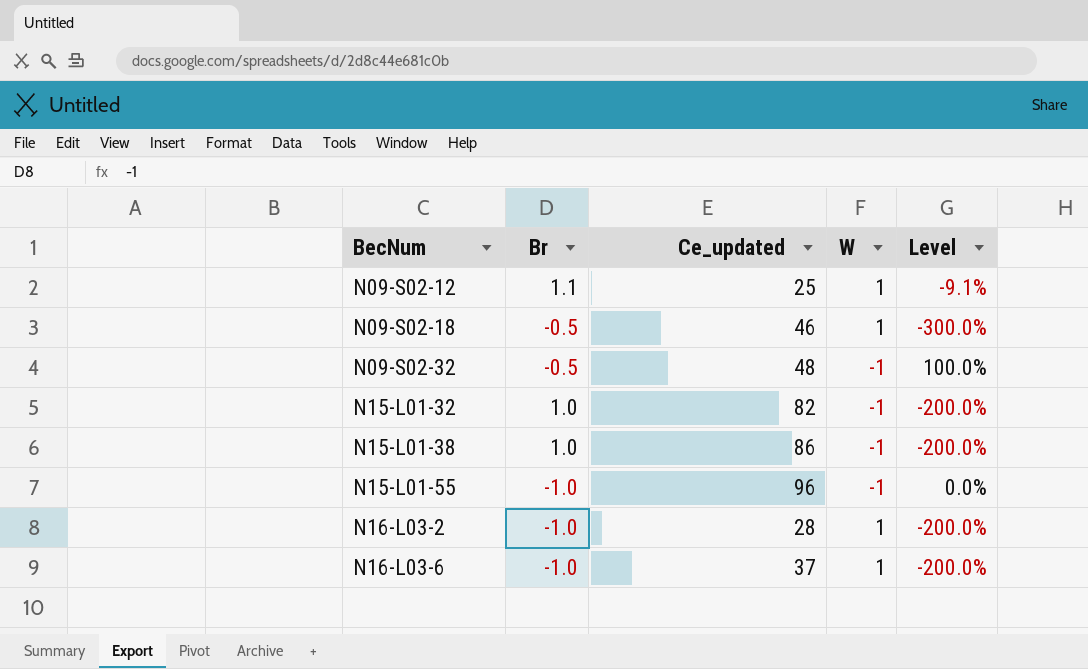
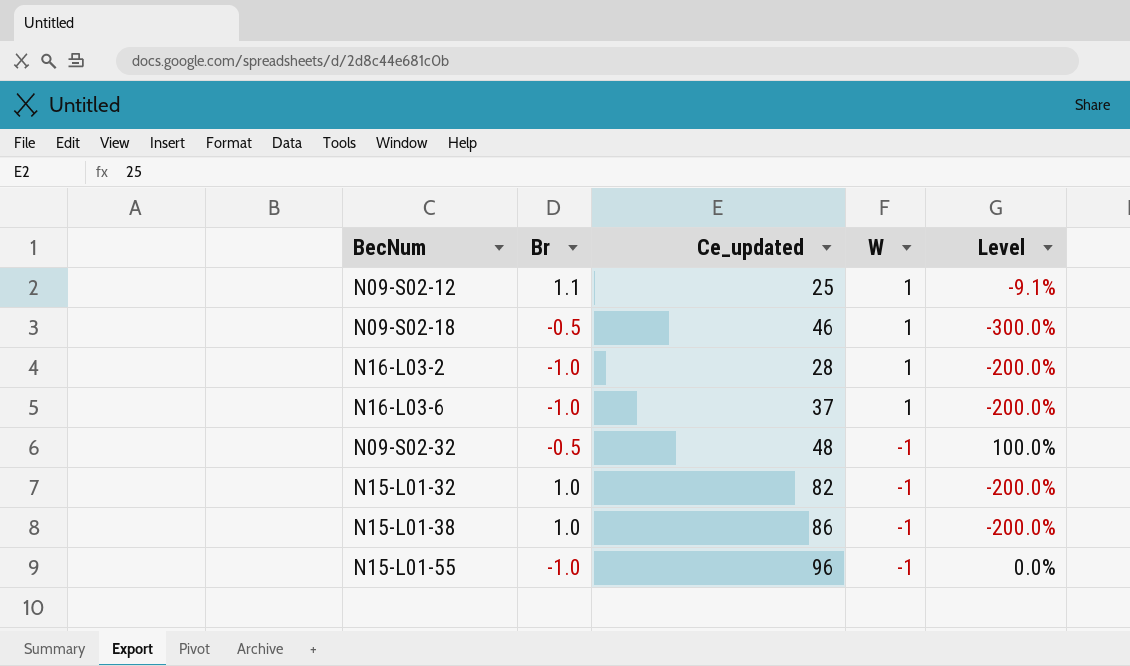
row order: BecNum ascending -> W descending

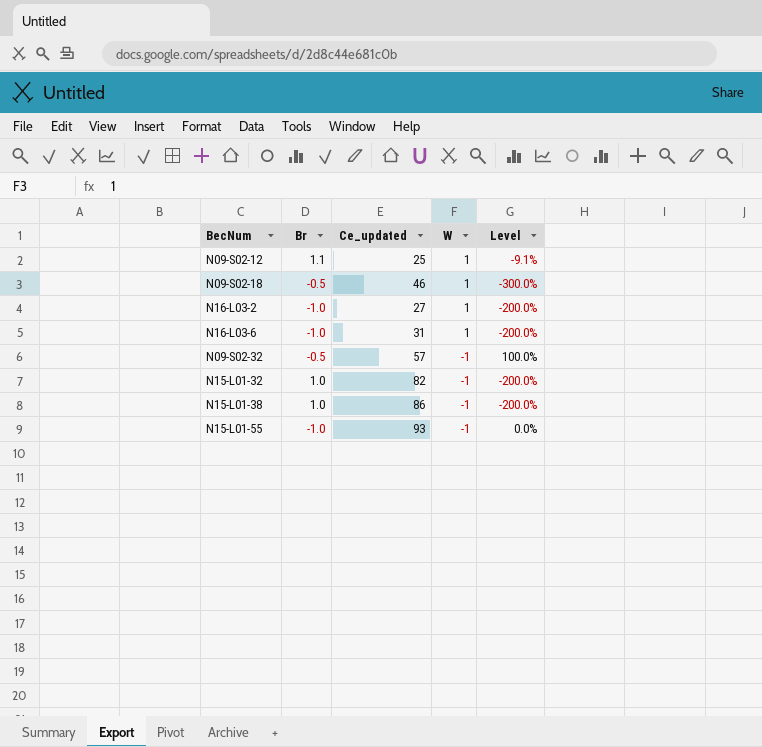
N16-L03-2 | Ce_updated: 28 -> 27
N16-L03-6 | Ce_updated: 37 -> 31
N09-S02-32 | Ce_updated: 48 -> 57
N15-L01-55 | Ce_updated: 96 -> 93

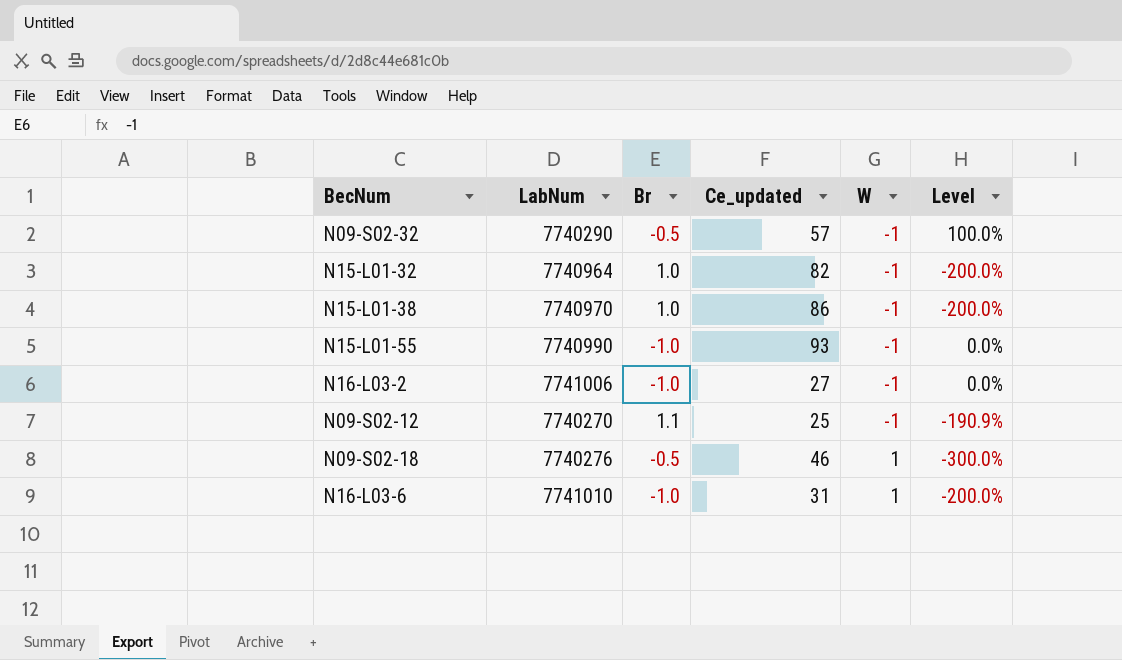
row order: W descending -> W ascending
column LabNum | position: none -> 2
N16-L03-2 | W: 1 -> -1
N16-L03-2 | Level: -200.0% -> 0.0%
N09-S02-12 | W: 1 -> -1
N09-S02-12 | Level: -9.1% -> -190.9%

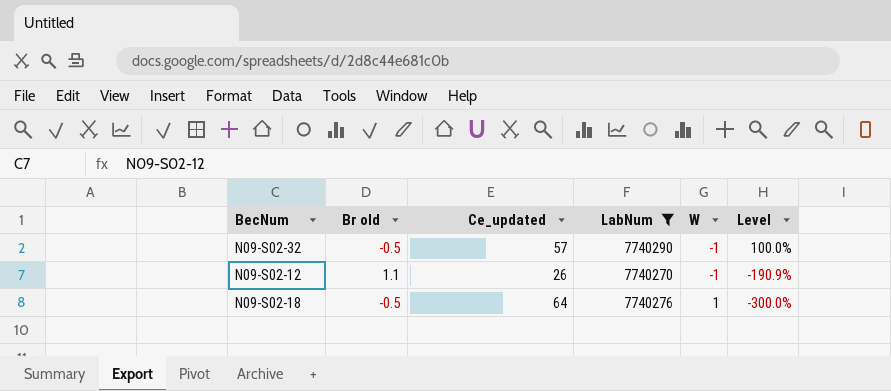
filter: none -> LabNum <= 7740290
column name: Br -> Br old
column LabNum | position: 2 -> 4
N09-S02-12 | Ce_updated: 25 -> 26
N09-S02-18 | Ce_updated: 46 -> 64

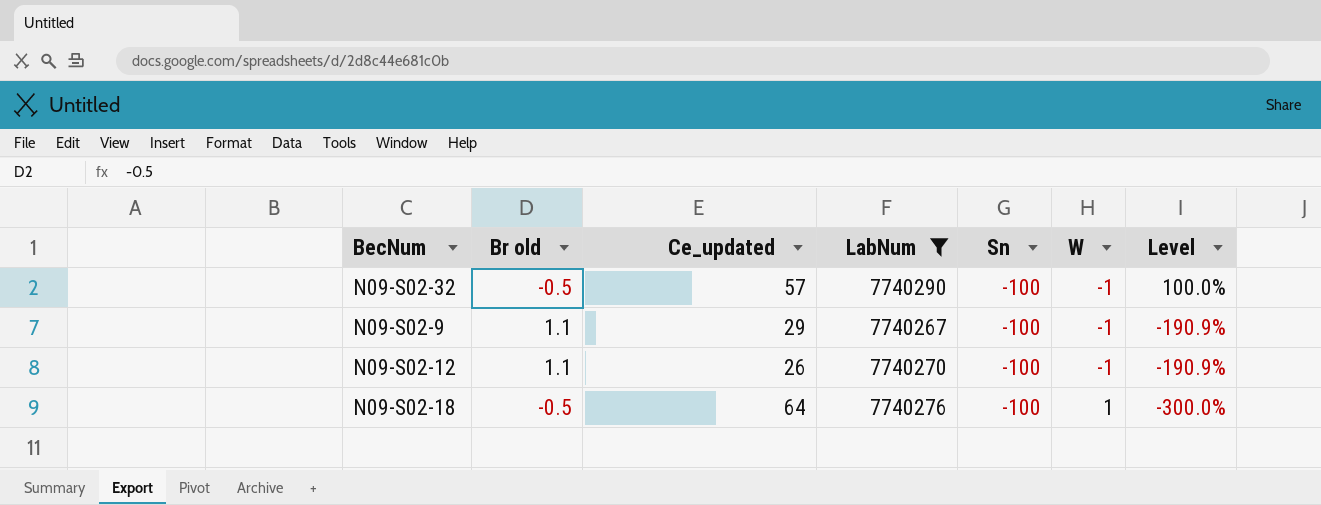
column Sn | position: none -> 5
row N09-S02-9: none -> 1.1 | 29 | 7740267 | -100 | -1 | -190.9%

